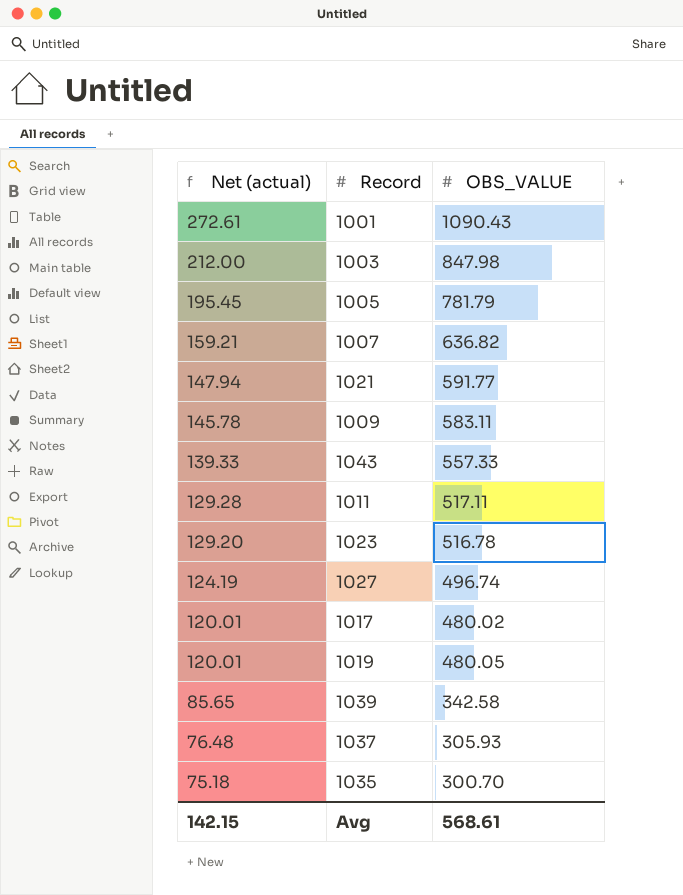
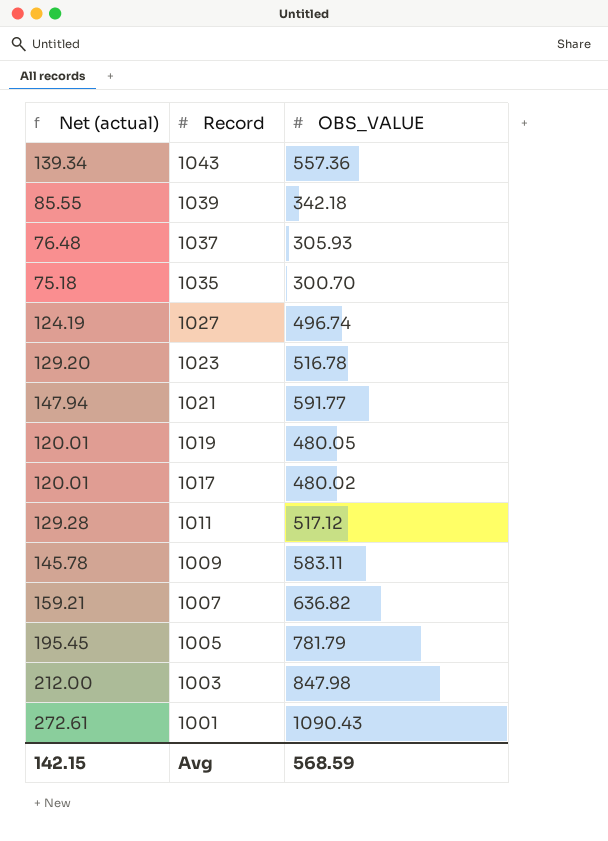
row order: Net (actual) descending -> Record descending
1043 | Net (actual): 139.33 -> 139.34
1043 | OBS_VALUE: 557.33 -> 557.36
1039 | Net (actual): 85.65 -> 85.55
1039 | OBS_VALUE: 342.58 -> 342.18
1011 | OBS_VALUE: 517.11 -> 517.12
Avg | OBS_VALUE: 568.61 -> 568.59

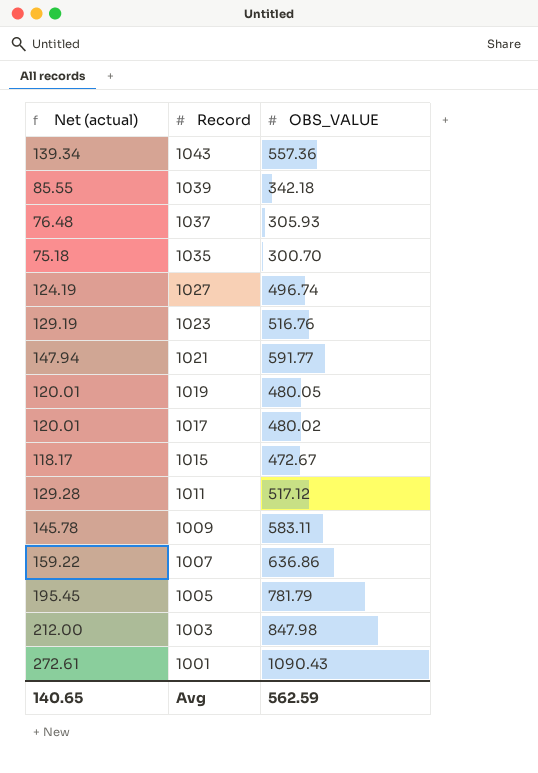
1023 | Net (actual): 129.20 -> 129.19
1023 | OBS_VALUE: 516.78 -> 516.76
row 1015: none -> 118.17 | 472.67
1007 | Net (actual): 159.21 -> 159.22
1007 | OBS_VALUE: 636.82 -> 636.86
Avg | Net (actual): 142.15 -> 140.65
Avg | OBS_VALUE: 568.59 -> 562.59

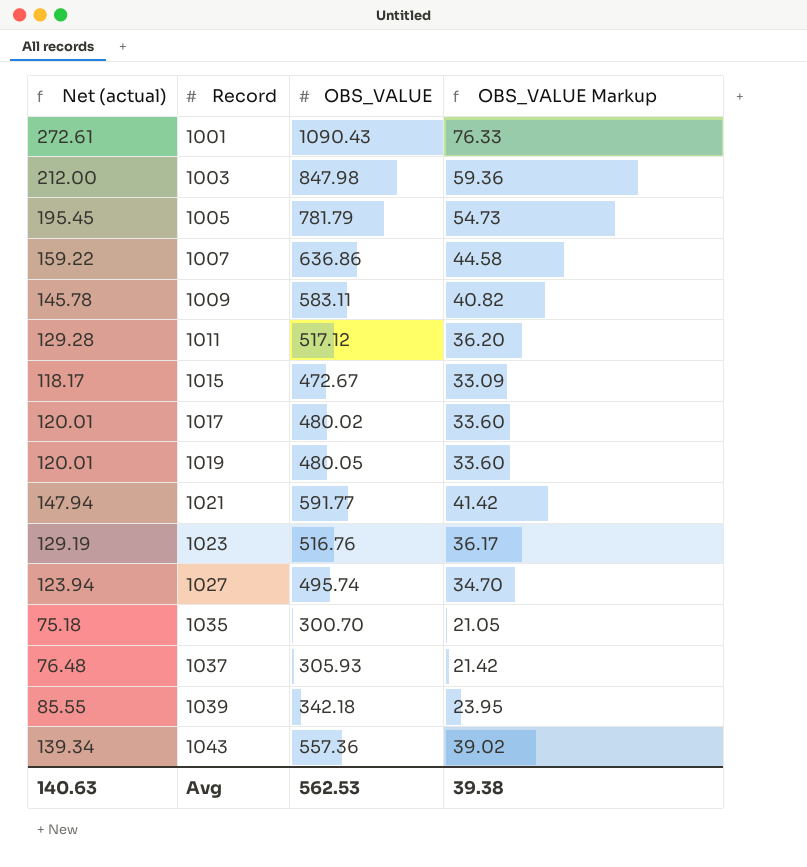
row order: Record descending -> Record ascending
column OBS_VALUE Markup | formula: none -> [OBS_VALUE] * 0.07
1027 | Net (actual): 124.19 -> 123.94
1027 | OBS_VALUE: 496.74 -> 495.74
Avg | Net (actual): 140.65 -> 140.63
Avg | OBS_VALUE: 562.59 -> 562.53

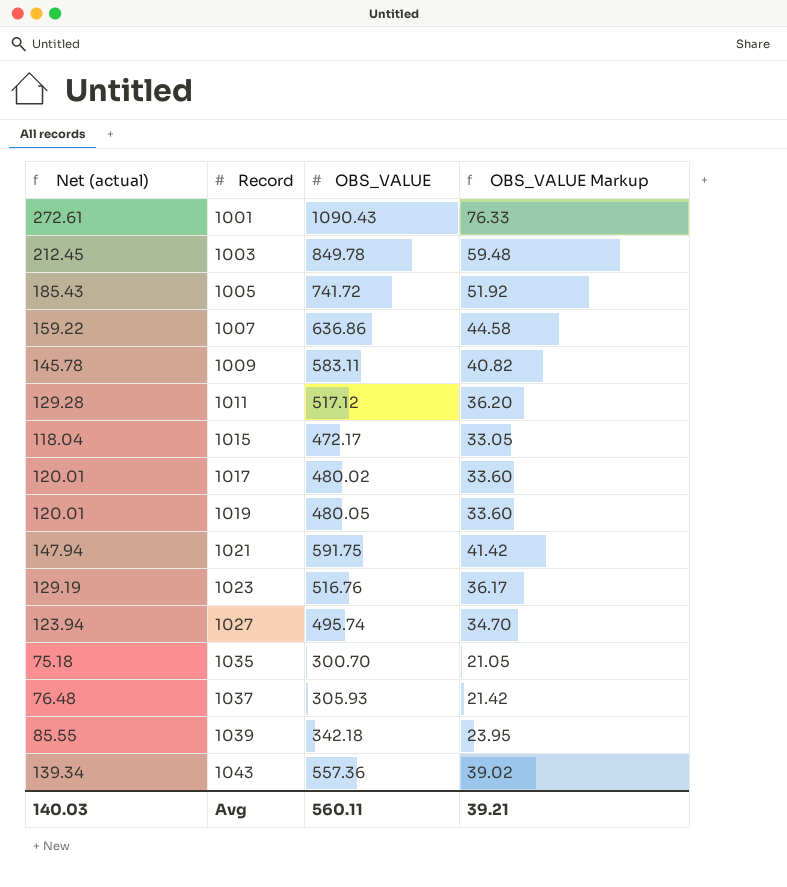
1003 | Net (actual): 212.00 -> 212.45
1003 | OBS_VALUE: 847.98 -> 849.78
1003 | OBS_VALUE Markup: 59.36 -> 59.48
1005 | Net (actual): 195.45 -> 185.43
1005 | OBS_VALUE: 781.79 -> 741.72
1005 | OBS_VALUE Markup: 54.73 -> 51.92
1015 | Net (actual): 118.17 -> 118.04
1015 | OBS_VALUE: 472.67 -> 472.17
1015 | OBS_VALUE Markup: 33.09 -> 33.05
1021 | OBS_VALUE: 591.77 -> 591.75
Avg | Net (actual): 140.63 -> 140.03
Avg | OBS_VALUE: 562.53 -> 560.11
Avg | OBS_VALUE Markup: 39.38 -> 39.21

